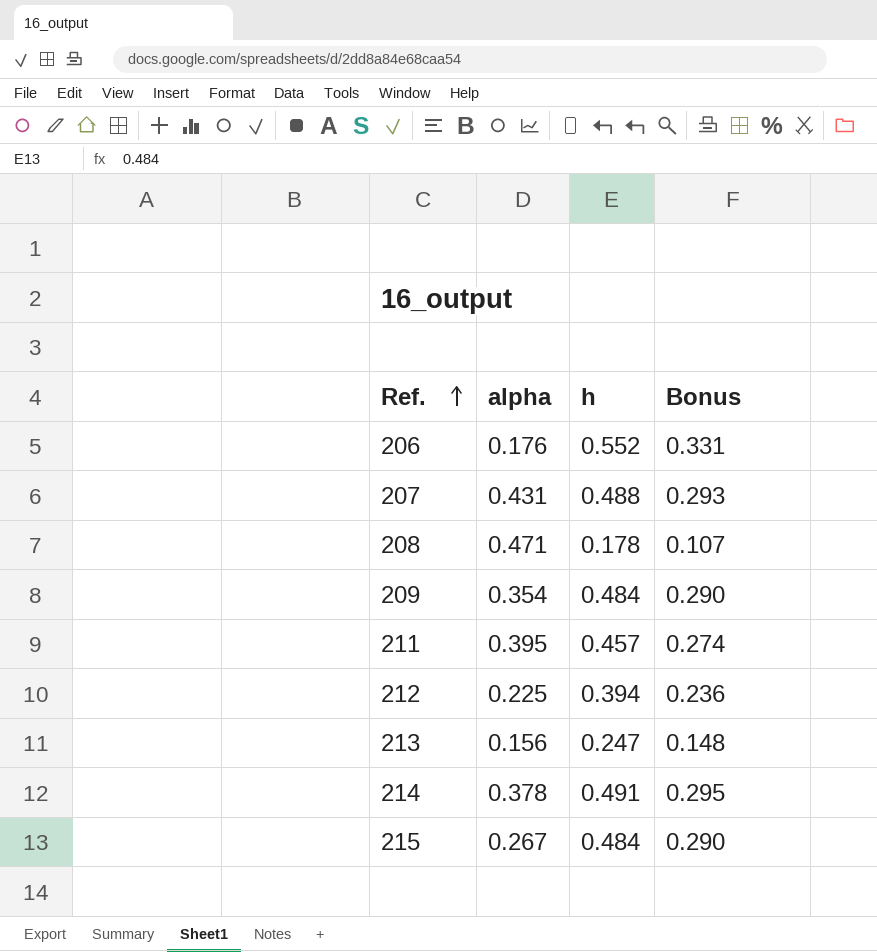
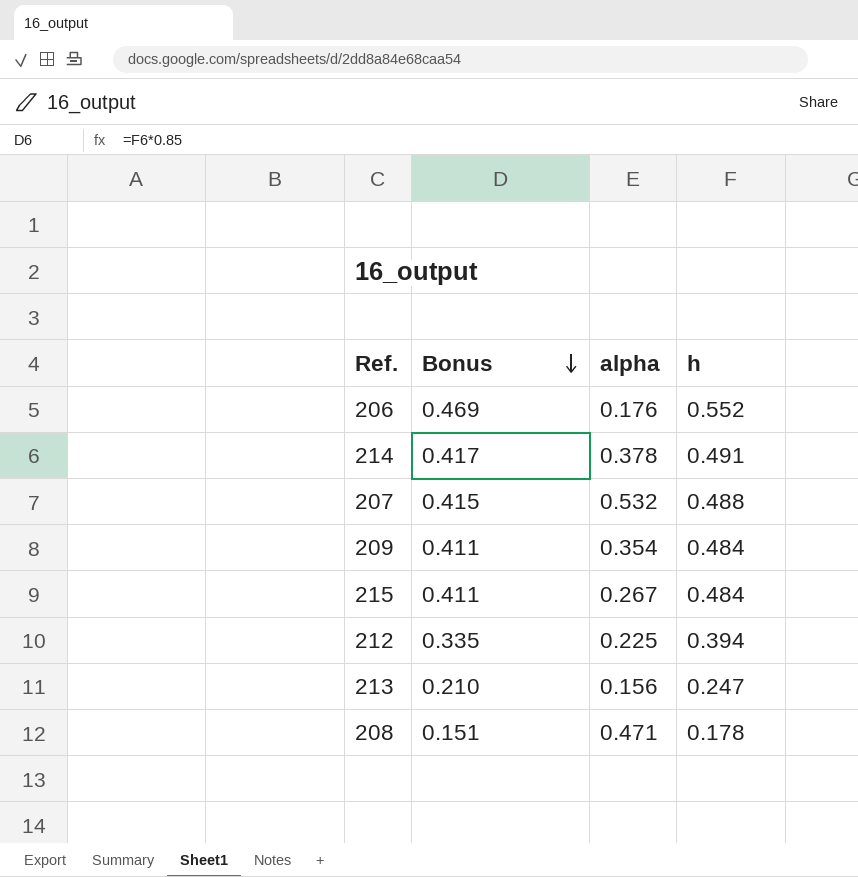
row order: Ref. ascending -> Bonus descending
column Bonus | formula: [h] * 0.6 -> [h] * 0.85
column Bonus | position: 4 -> 2
row 211: 0.395 | 0.457 | 0.274 -> none
207 | alpha: 0.431 -> 0.532

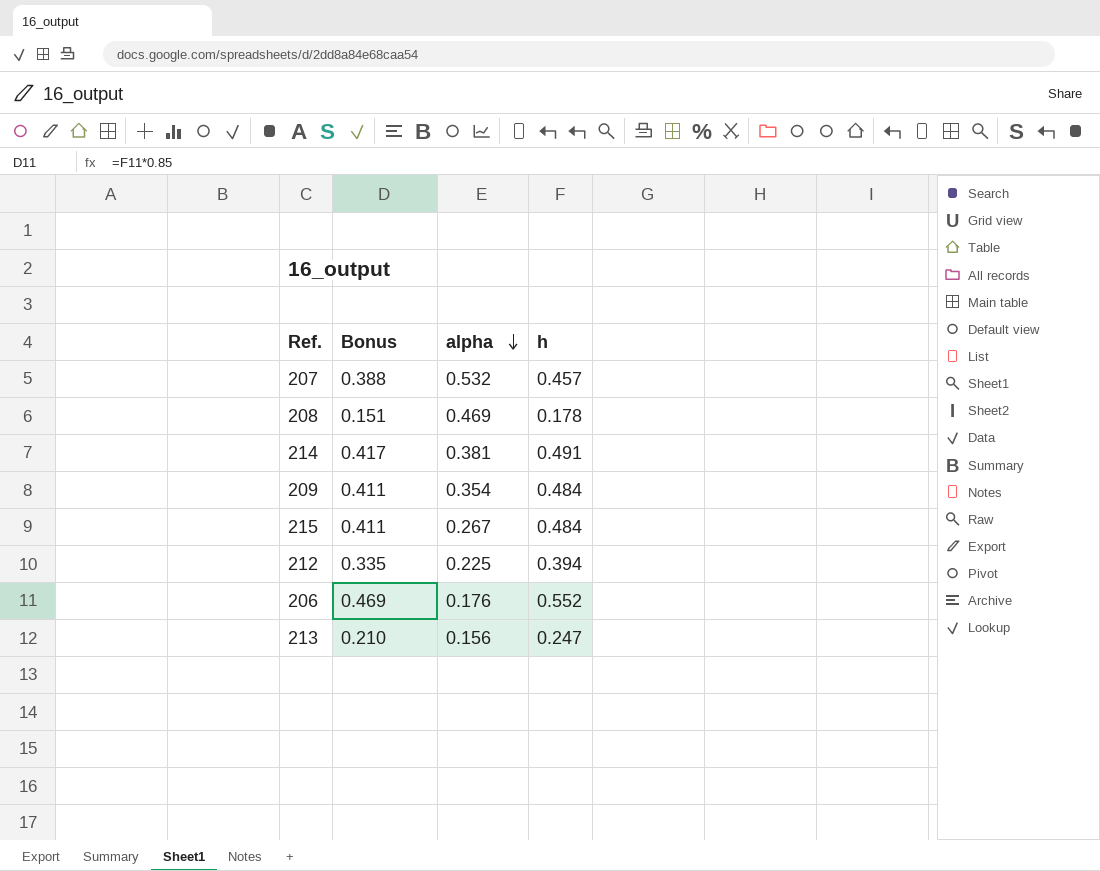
row order: Bonus descending -> alpha descending
207 | Bonus: 0.415 -> 0.388
207 | h: 0.488 -> 0.457
208 | alpha: 0.471 -> 0.469
214 | alpha: 0.378 -> 0.381

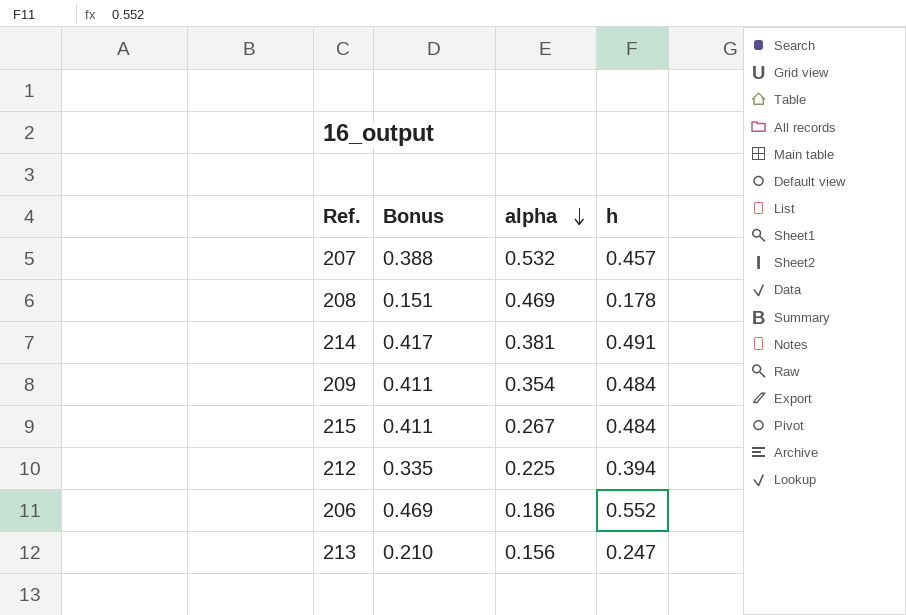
206 | alpha: 0.176 -> 0.186

